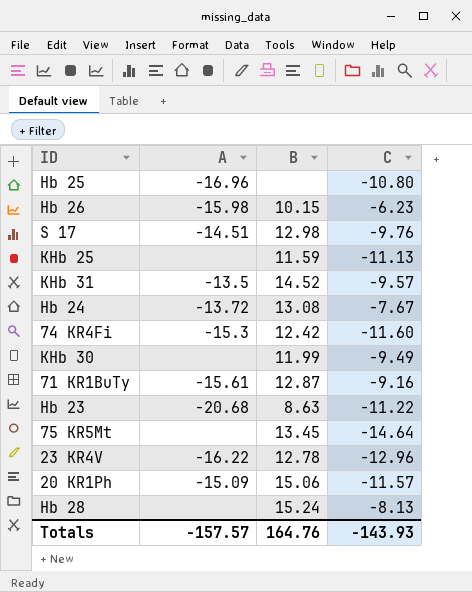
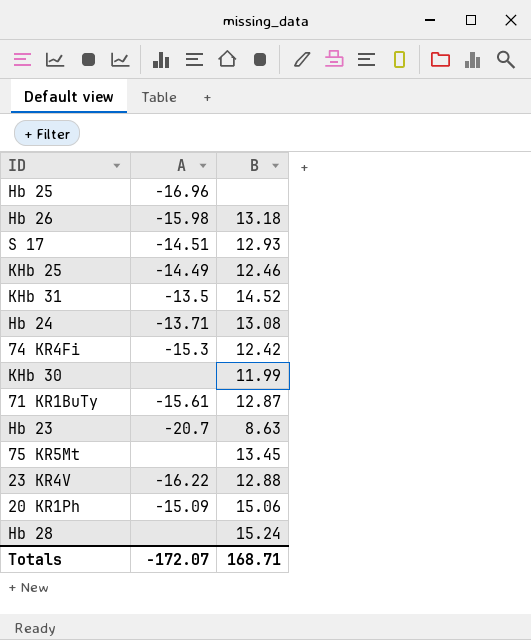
column C | position: 4 -> none
Hb 26 | B: 10.15 -> 13.18
S 17 | B: 12.98 -> 12.93
KHb 25 | A: none -> -14.49
KHb 25 | B: 11.59 -> 12.46
Hb 24 | A: -13.72 -> -13.71
Hb 23 | A: -20.68 -> -20.7
23 KR4V | B: 12.78 -> 12.88
Totals | A: -157.57 -> -172.07
Totals | B: 164.76 -> 168.71

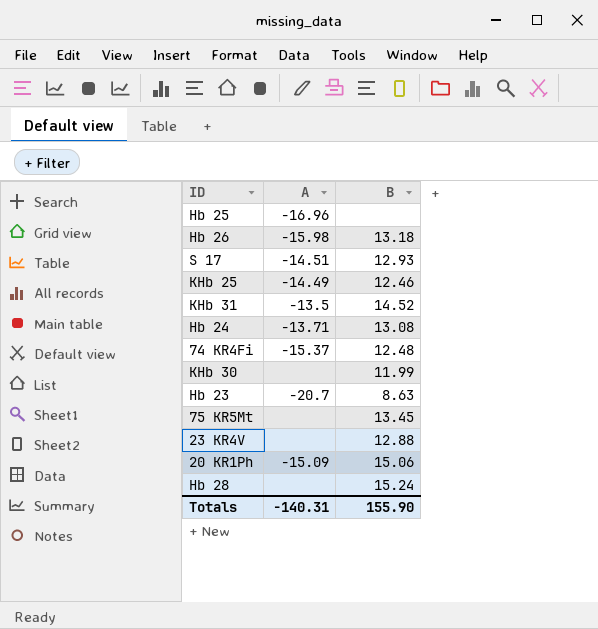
row 71 KR1BuTy: -15.61 | 12.87 -> none
74 KR4Fi | A: -15.3 -> -15.37
74 KR4Fi | B: 12.42 -> 12.48
23 KR4V | A: -16.22 -> none
Totals | A: -172.07 -> -140.31
Totals | B: 168.71 -> 155.90

